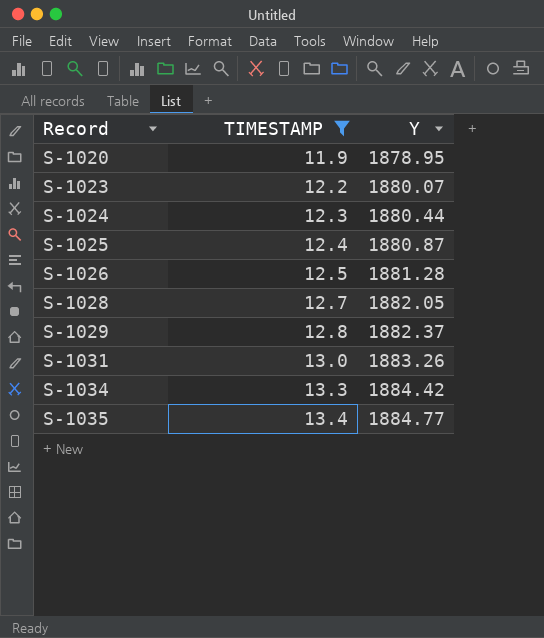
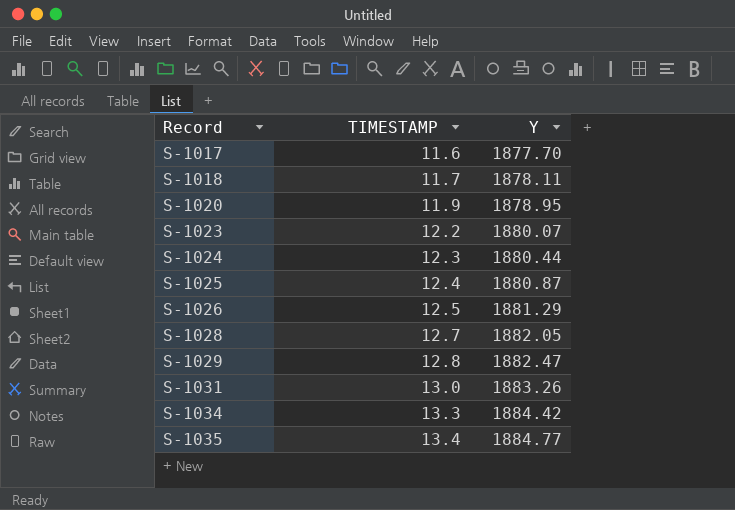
filter: TIMESTAMP >= 11.9 -> none
S-1026 | Y: 1881.28 -> 1881.29
S-1029 | Y: 1882.37 -> 1882.47

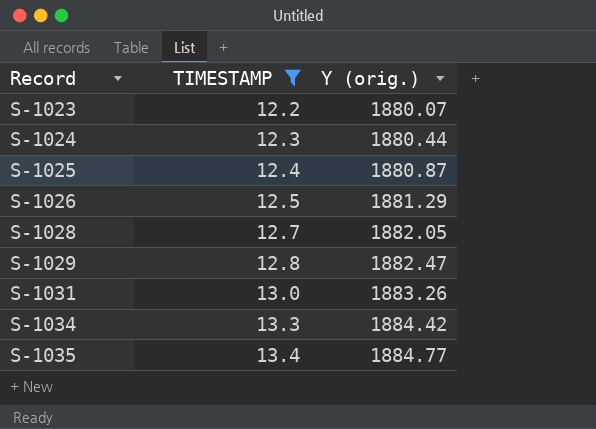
filter: none -> TIMESTAMP >= 12.2
column name: Y -> Y (orig.)

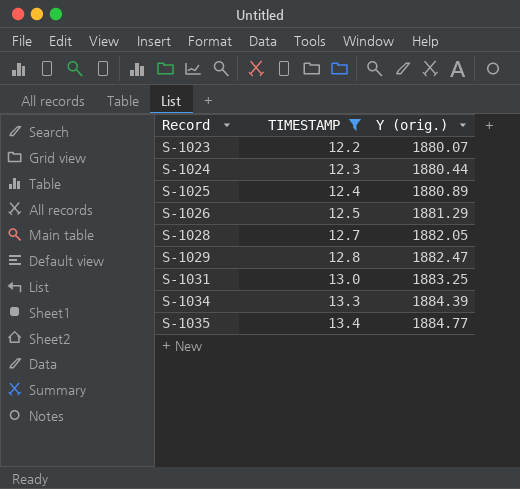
S-1025 | Y (orig.): 1880.87 -> 1880.89
S-1031 | Y (orig.): 1883.26 -> 1883.25
S-1034 | Y (orig.): 1884.42 -> 1884.39

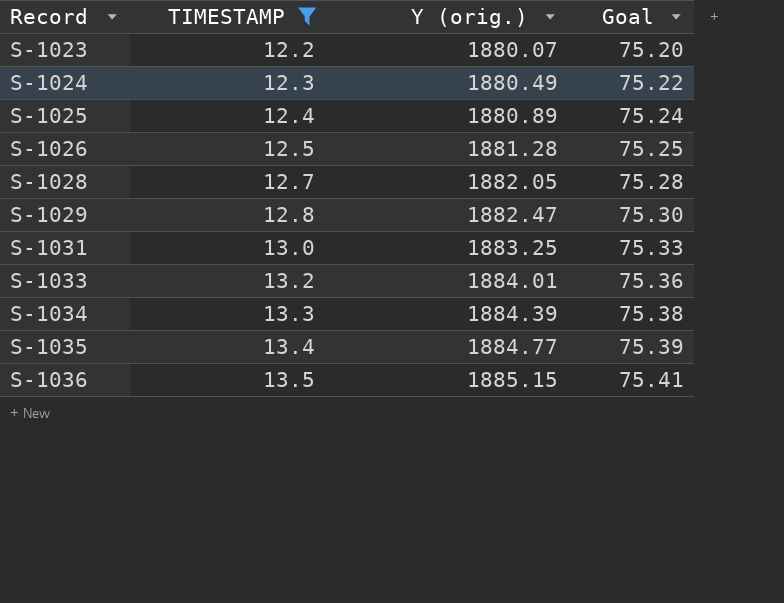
column Goal | formula: none -> [Y (orig.)] * 0.04
S-1024 | Y (orig.): 1880.44 -> 1880.49
S-1026 | Y (orig.): 1881.29 -> 1881.28
row S-1033: none -> 13.2 | 1884.01 | 75.36
row S-1036: none -> 13.5 | 1885.15 | 75.41

